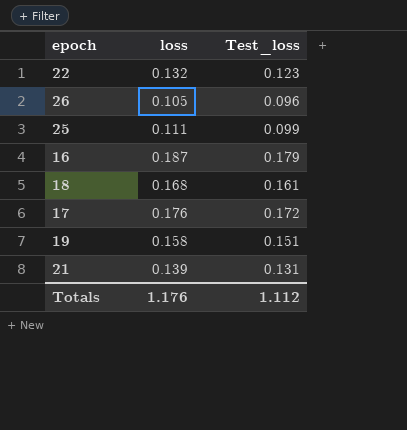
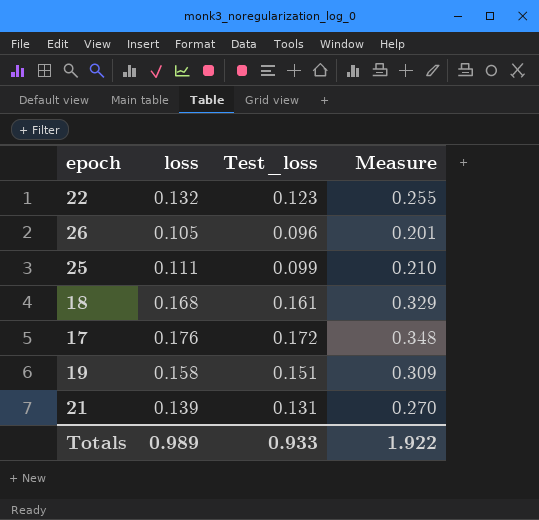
column Measure | formula: none -> [loss] + [Test_loss]
row 16: 0.187 | 0.179 -> none
Totals | loss: 1.176 -> 0.989
Totals | Test_loss: 1.112 -> 0.933

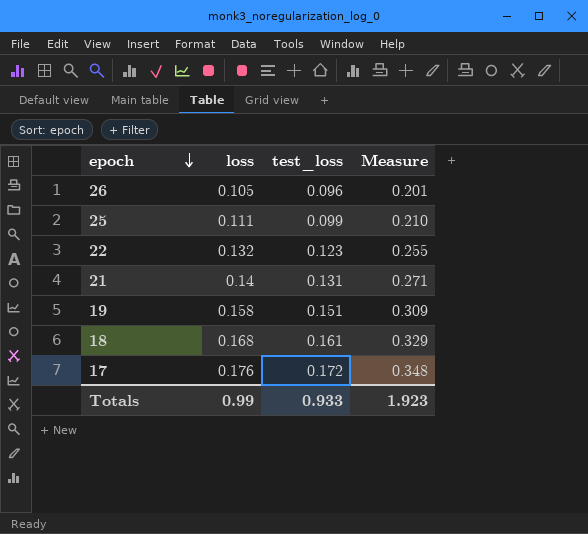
row order: none -> epoch descending
column name: Test_loss -> test_loss
21 | loss: 0.139 -> 0.14
21 | Measure: 0.270 -> 0.271
Totals | loss: 0.989 -> 0.99
Totals | Measure: 1.922 -> 1.923

